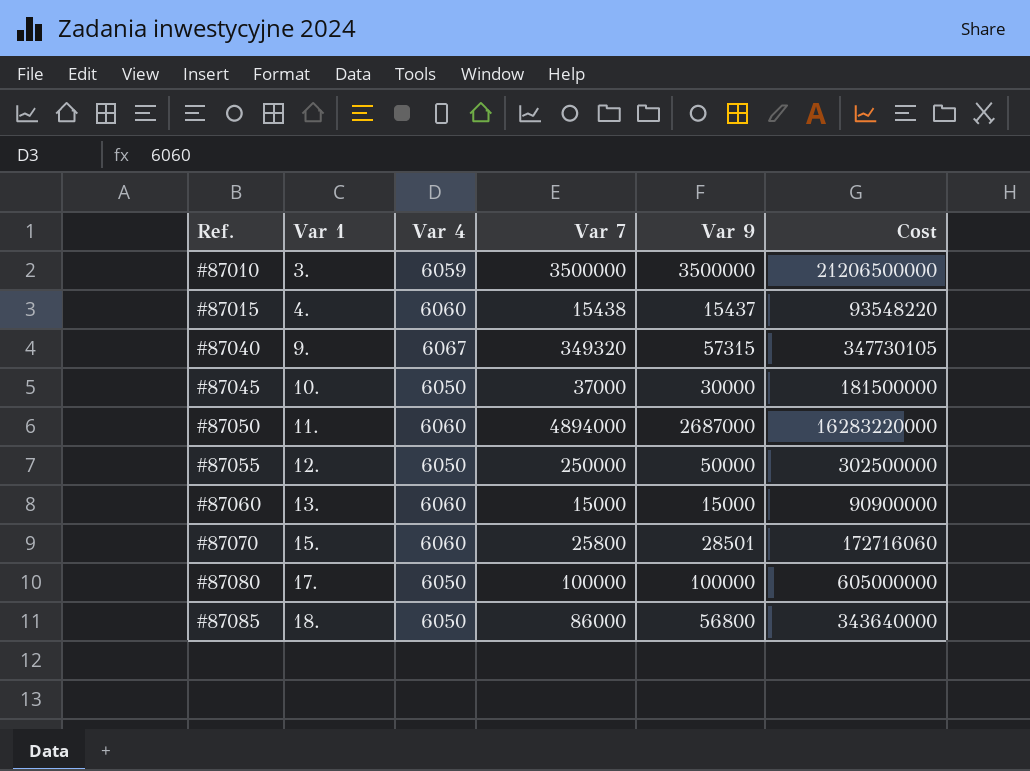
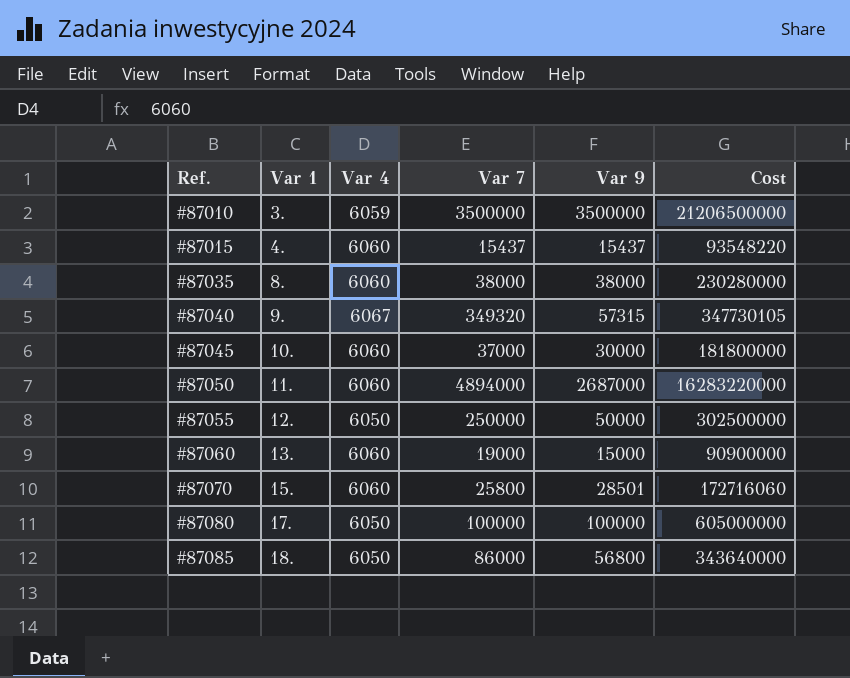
#87015 | Var 7: 15438 -> 15437
row #87035: none -> 8. | 6060 | 38000 | 38000 | 230280000
#87045 | Var 4: 6050 -> 6060
#87045 | Cost: 181500000 -> 181800000
#87060 | Var 7: 15000 -> 19000

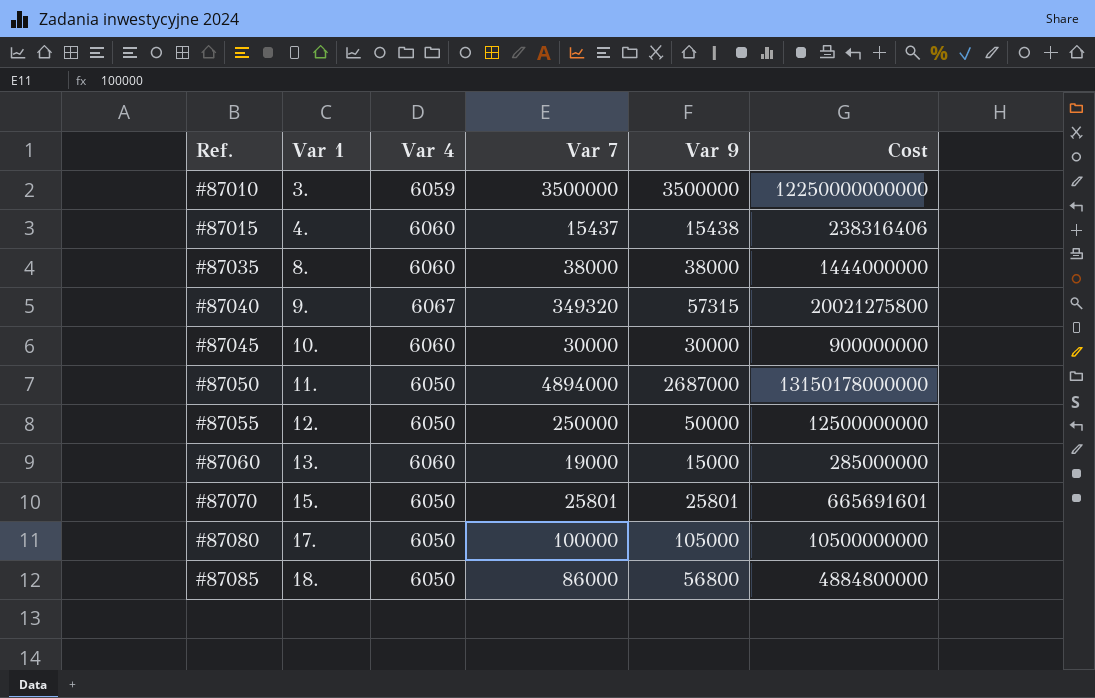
column Cost | formula: [Var 4] * [Var 9] -> [Var 7] * [Var 9]
#87015 | Var 9: 15437 -> 15438
#87045 | Var 7: 37000 -> 30000
#87050 | Var 4: 6060 -> 6050
#87070 | Var 4: 6060 -> 6050
#87070 | Var 7: 25800 -> 25801
#87070 | Var 9: 28501 -> 25801
#87080 | Var 9: 100000 -> 105000

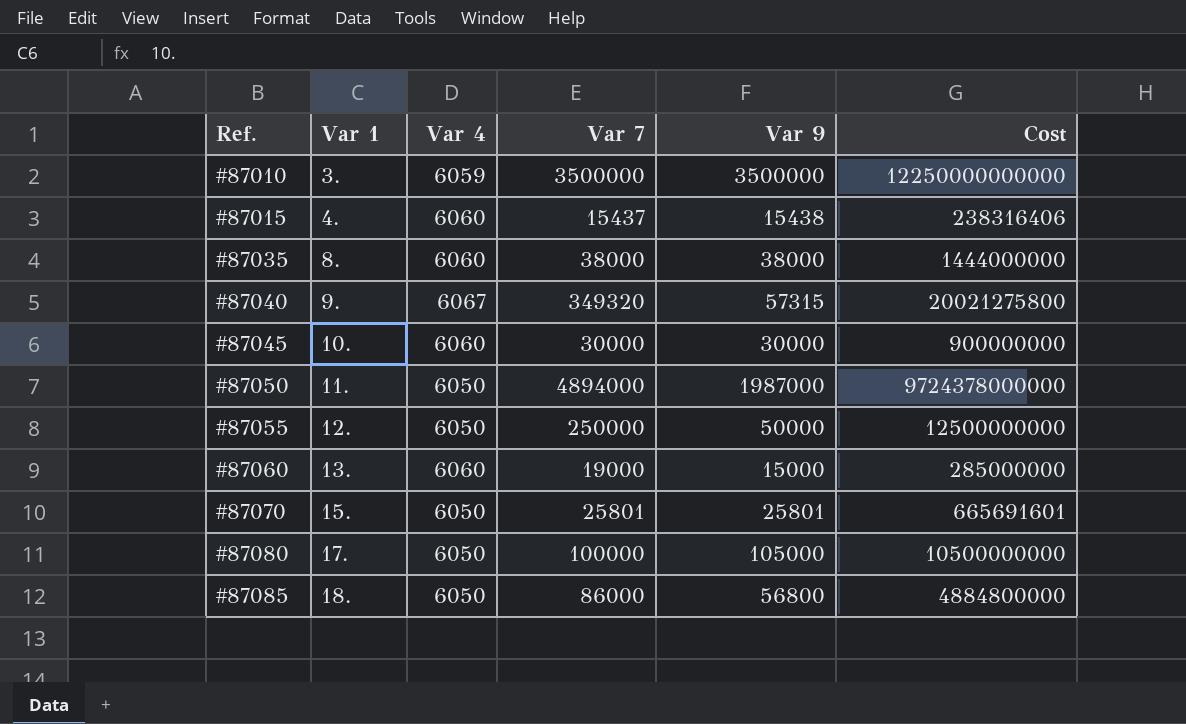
#87050 | Var 9: 2687000 -> 1987000
#87050 | Cost: 13150178000000 -> 9724378000000

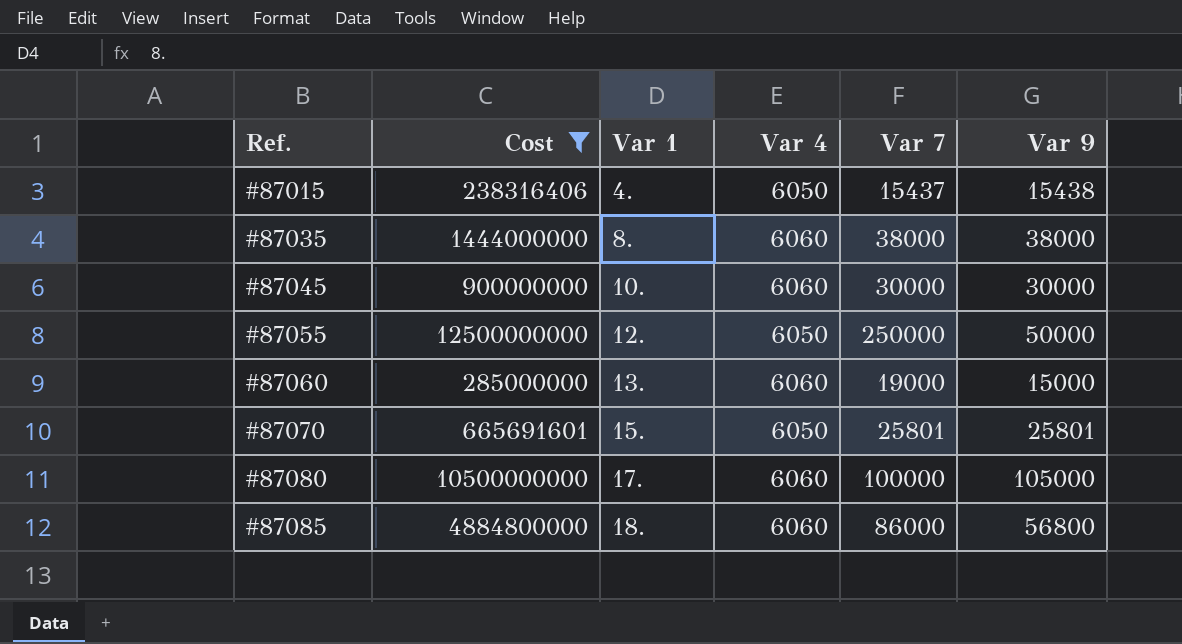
filter: none -> Cost <= 12500000000
column Cost | position: 6 -> 2
#87015 | Var 4: 6060 -> 6050
#87080 | Var 4: 6050 -> 6060
#87085 | Var 4: 6050 -> 6060

